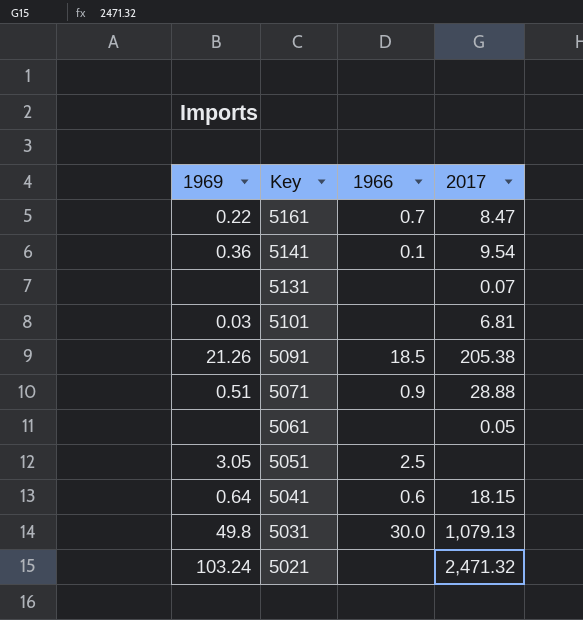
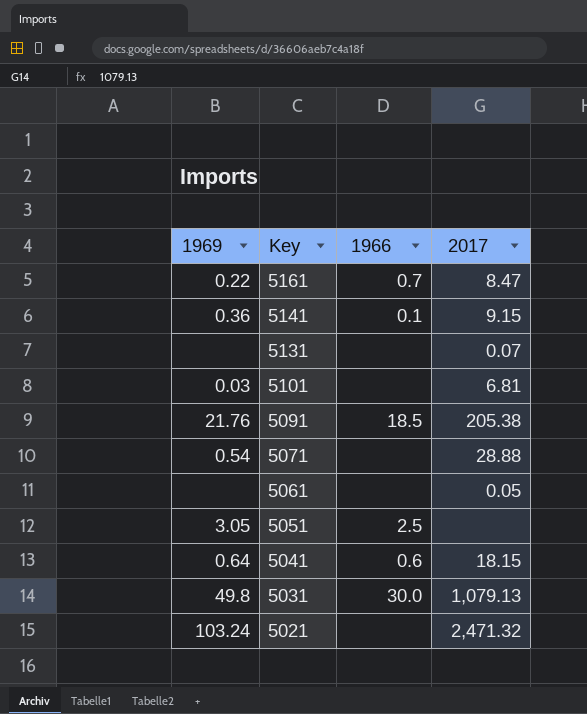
5141 | 2017: 9.54 -> 9.15
5091 | 1969: 21.26 -> 21.76
5071 | 1969: 0.51 -> 0.54
5071 | 1966: 0.9 -> none

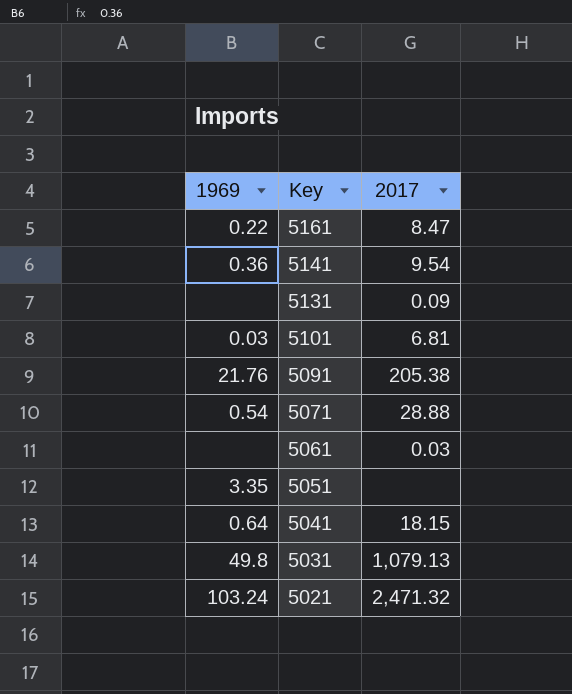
column 1966 | position: 3 -> none
5141 | 2017: 9.15 -> 9.54
5131 | 2017: 0.07 -> 0.09
5061 | 2017: 0.05 -> 0.03
5051 | 1969: 3.05 -> 3.35

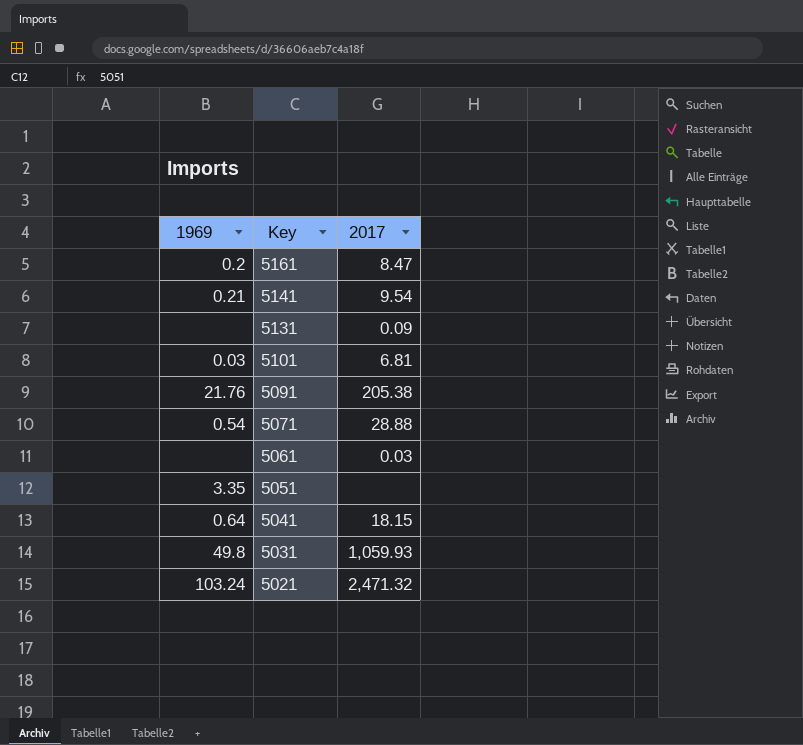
5161 | 1969: 0.22 -> 0.2
5141 | 1969: 0.36 -> 0.21
5031 | 2017: 1,079.13 -> 1,059.93

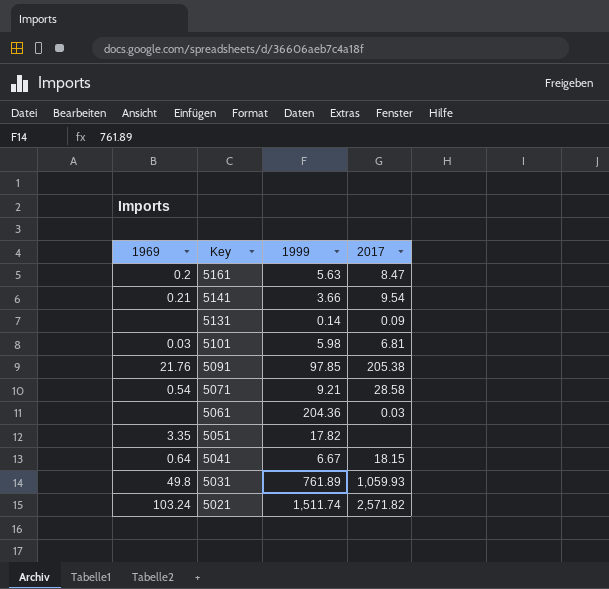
column 1999 | position: none -> 3
5071 | 2017: 28.88 -> 28.58
5021 | 2017: 2,471.32 -> 2,571.82

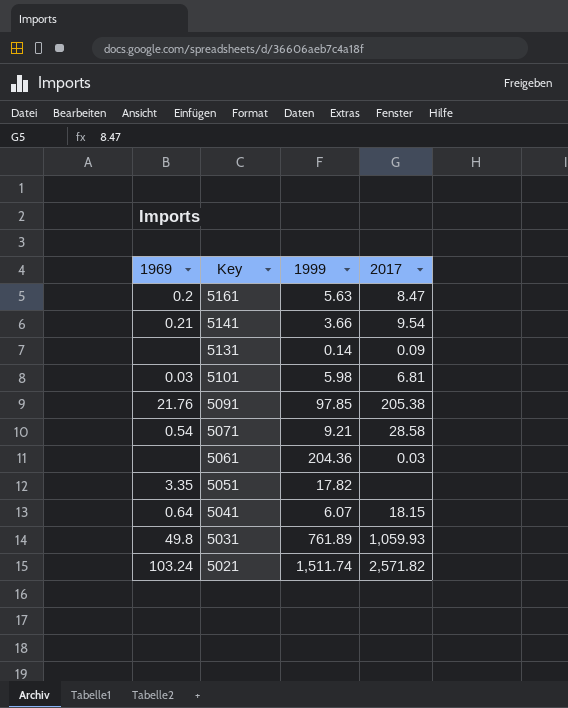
5041 | 1999: 6.67 -> 6.07

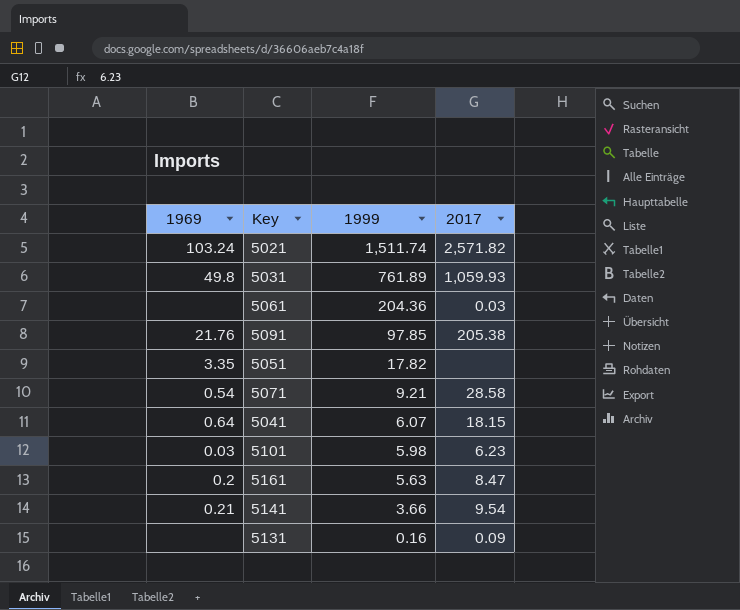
row order: Key descending -> 1999 descending
5101 | 2017: 6.81 -> 6.23
5131 | 1999: 0.14 -> 0.16

